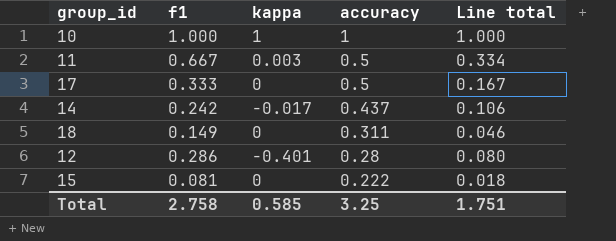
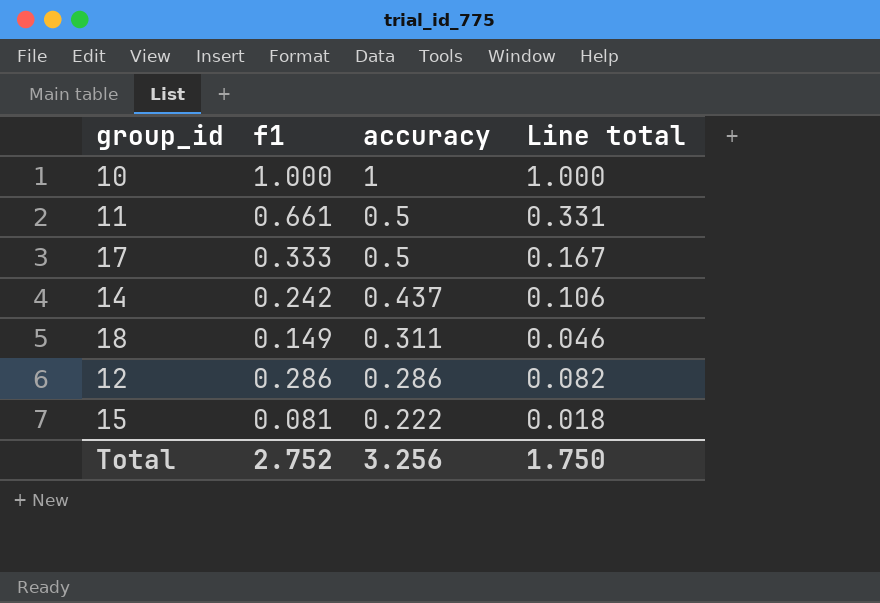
column kappa | position: 3 -> none
11 | f1: 0.667 -> 0.661
11 | Line total: 0.334 -> 0.331
12 | accuracy: 0.28 -> 0.286
12 | Line total: 0.080 -> 0.082
Total | f1: 2.758 -> 2.752
Total | accuracy: 3.25 -> 3.256
Total | Line total: 1.751 -> 1.750

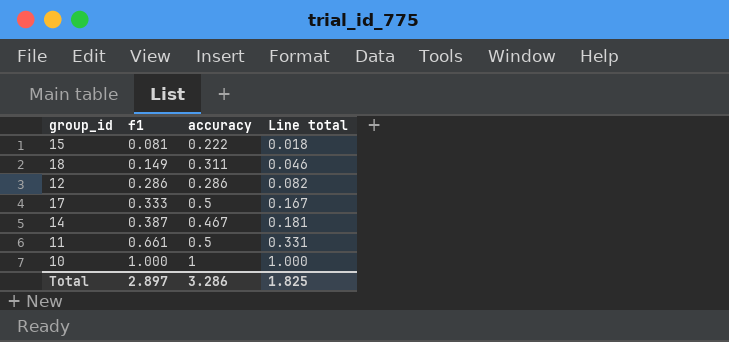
row order: accuracy descending -> f1 ascending
14 | f1: 0.242 -> 0.387
14 | accuracy: 0.437 -> 0.467
14 | Line total: 0.106 -> 0.181
Total | f1: 2.752 -> 2.897
Total | accuracy: 3.256 -> 3.286
Total | Line total: 1.750 -> 1.825

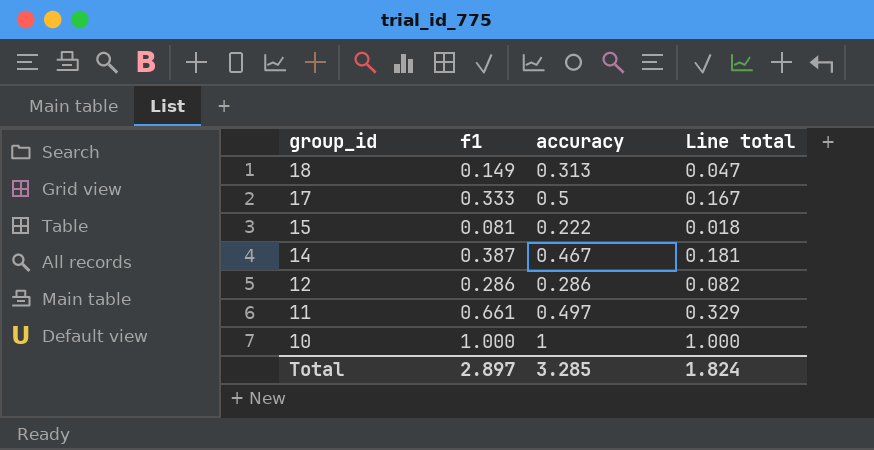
row order: f1 ascending -> group_id descending
18 | accuracy: 0.311 -> 0.313
18 | Line total: 0.046 -> 0.047
11 | accuracy: 0.5 -> 0.497
11 | Line total: 0.331 -> 0.329
Total | accuracy: 3.286 -> 3.285
Total | Line total: 1.825 -> 1.824

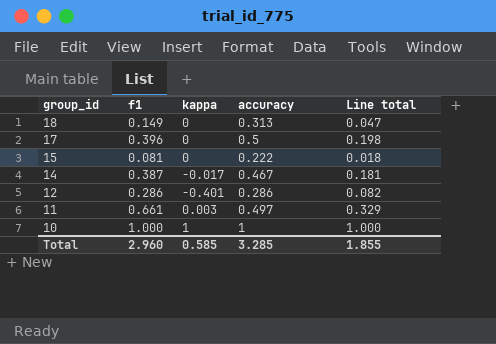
column kappa | position: none -> 3
17 | f1: 0.333 -> 0.396
17 | Line total: 0.167 -> 0.198
Total | f1: 2.897 -> 2.960
Total | Line total: 1.824 -> 1.855

